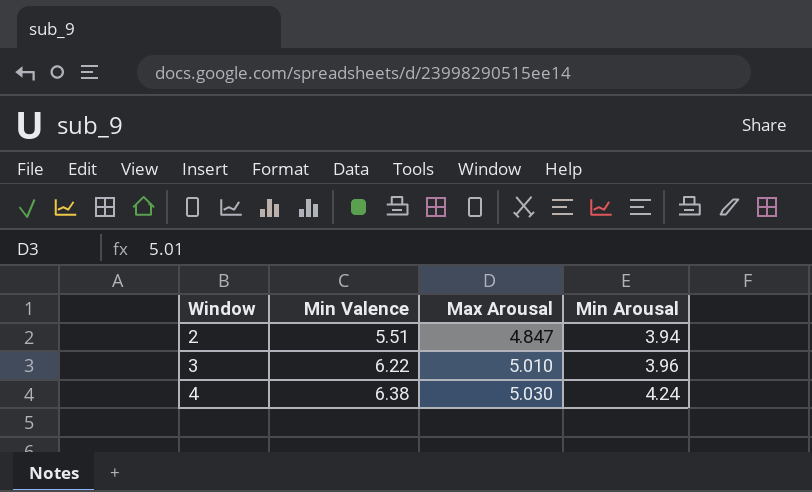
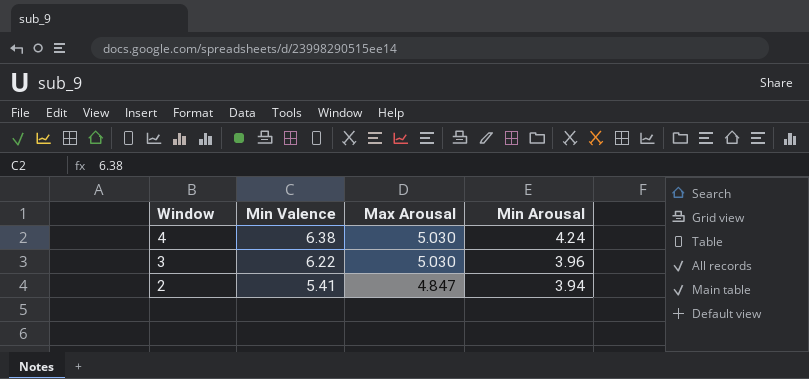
row order: Window ascending -> Window descending
3 | Max Arousal: 5.010 -> 5.030
2 | Min Valence: 5.51 -> 5.41

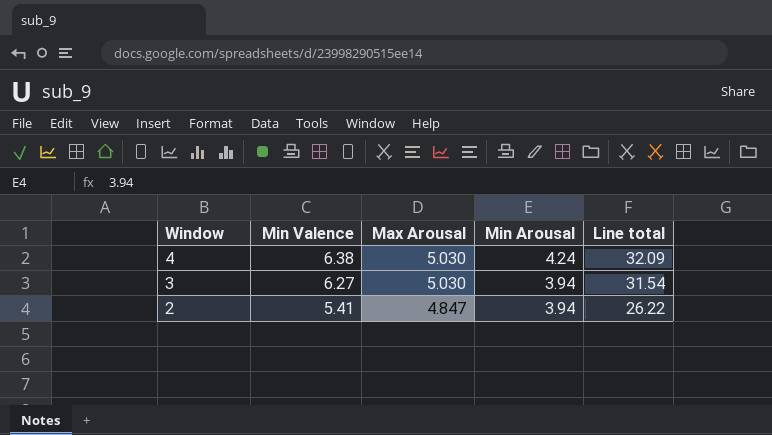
column Line total | formula: none -> [Min Valence] * [Max Arousal]
3 | Min Valence: 6.22 -> 6.27
3 | Min Arousal: 3.96 -> 3.94

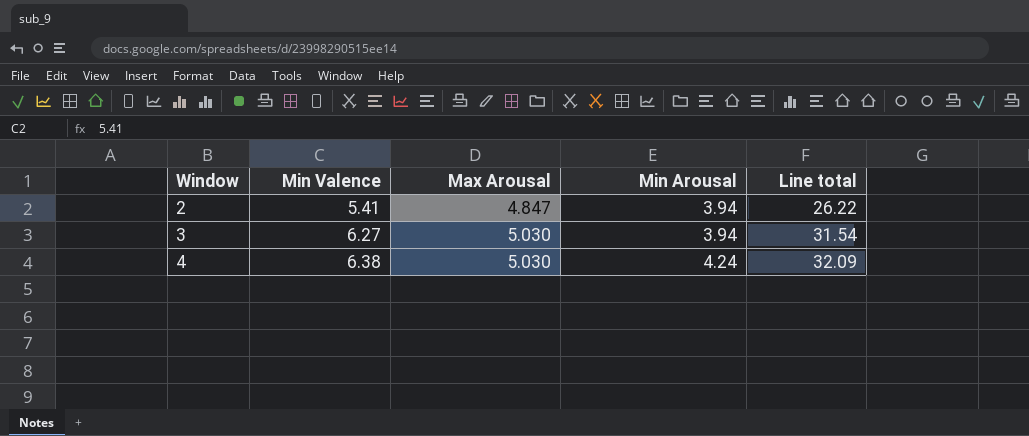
row order: Window descending -> Window ascending

